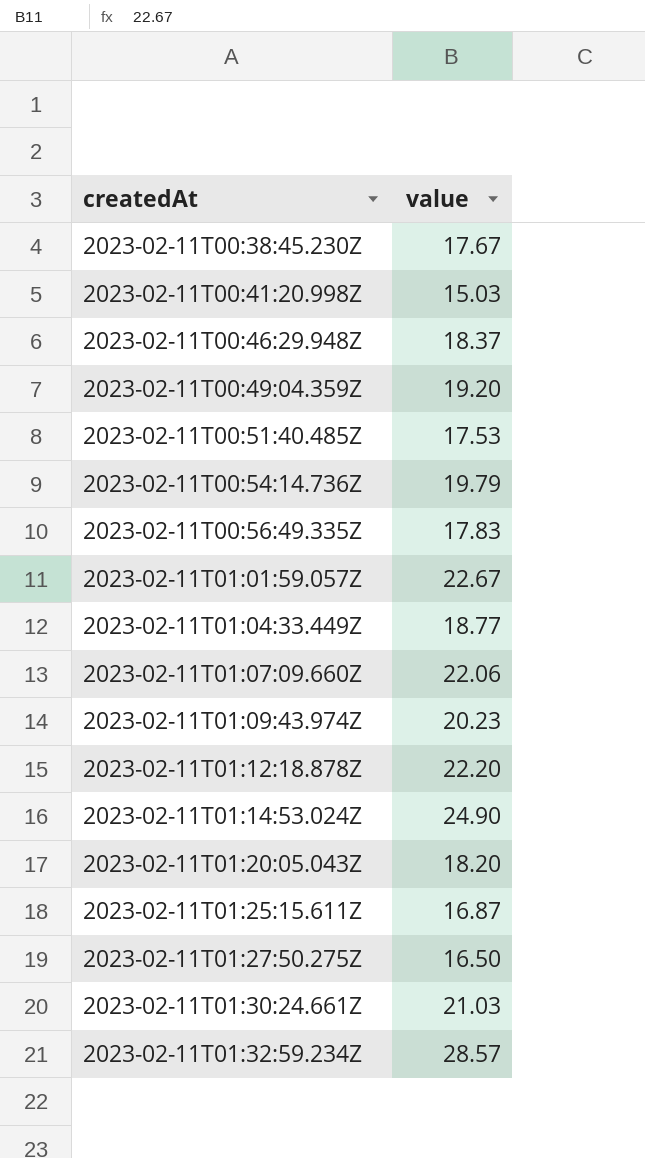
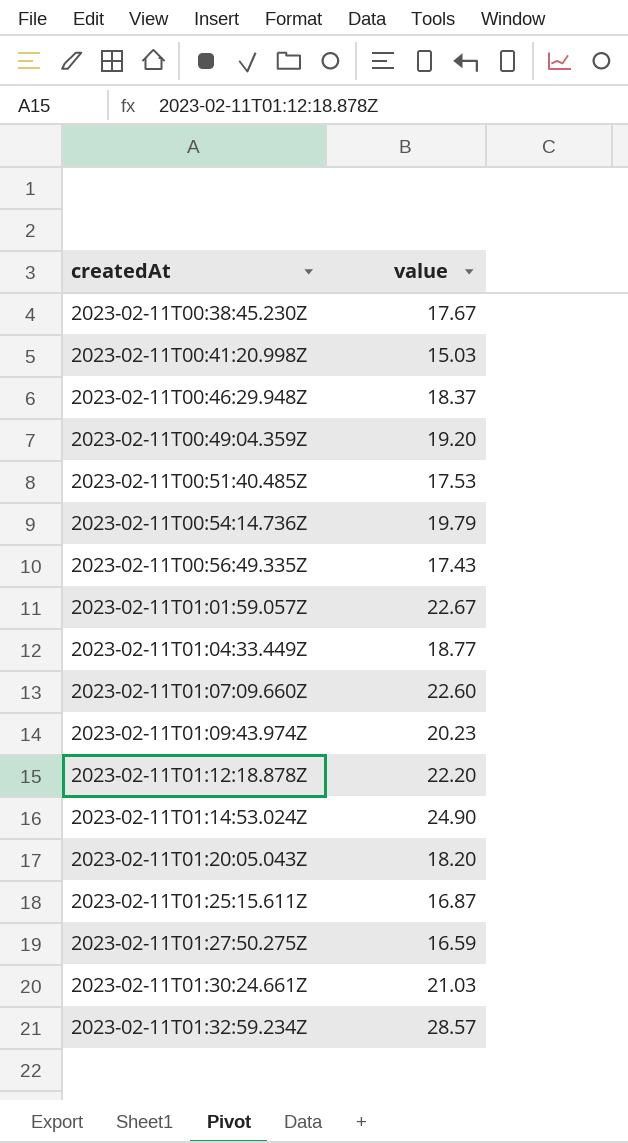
2023-02-11T00:56:49.335Z | value: 17.83 -> 17.43
2023-02-11T01:07:09.660Z | value: 22.06 -> 22.60
2023-02-11T01:27:50.275Z | value: 16.50 -> 16.59

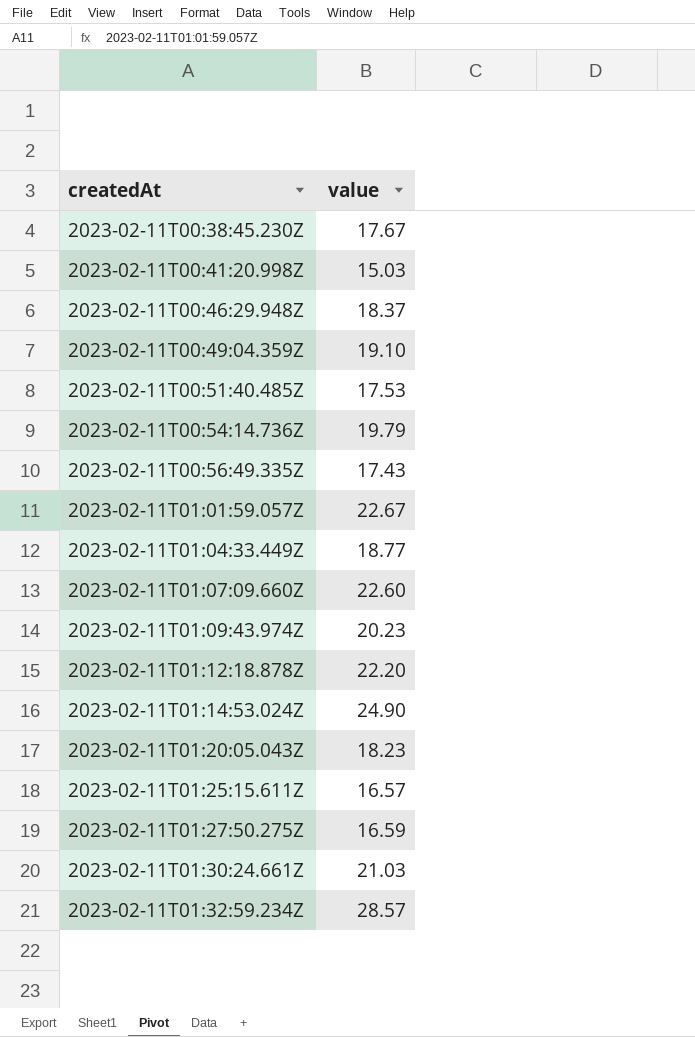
2023-02-11T00:49:04.359Z | value: 19.20 -> 19.10
2023-02-11T01:20:05.043Z | value: 18.20 -> 18.23
2023-02-11T01:25:15.611Z | value: 16.87 -> 16.57

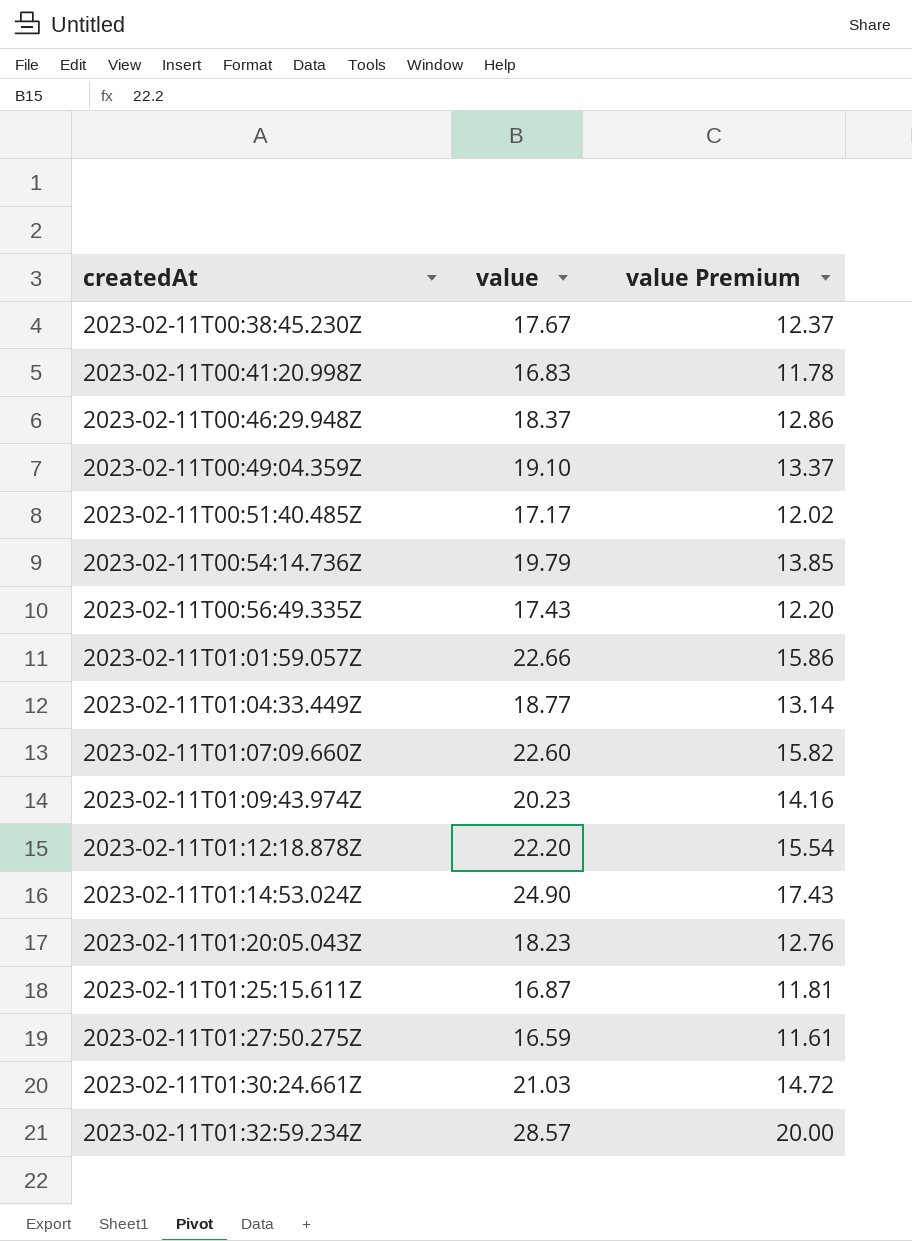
column value Premium | formula: none -> [value] * 0.7
2023-02-11T00:41:20.998Z | value: 15.03 -> 16.83
2023-02-11T00:51:40.485Z | value: 17.53 -> 17.17
2023-02-11T01:01:59.057Z | value: 22.67 -> 22.66
2023-02-11T01:25:15.611Z | value: 16.57 -> 16.87

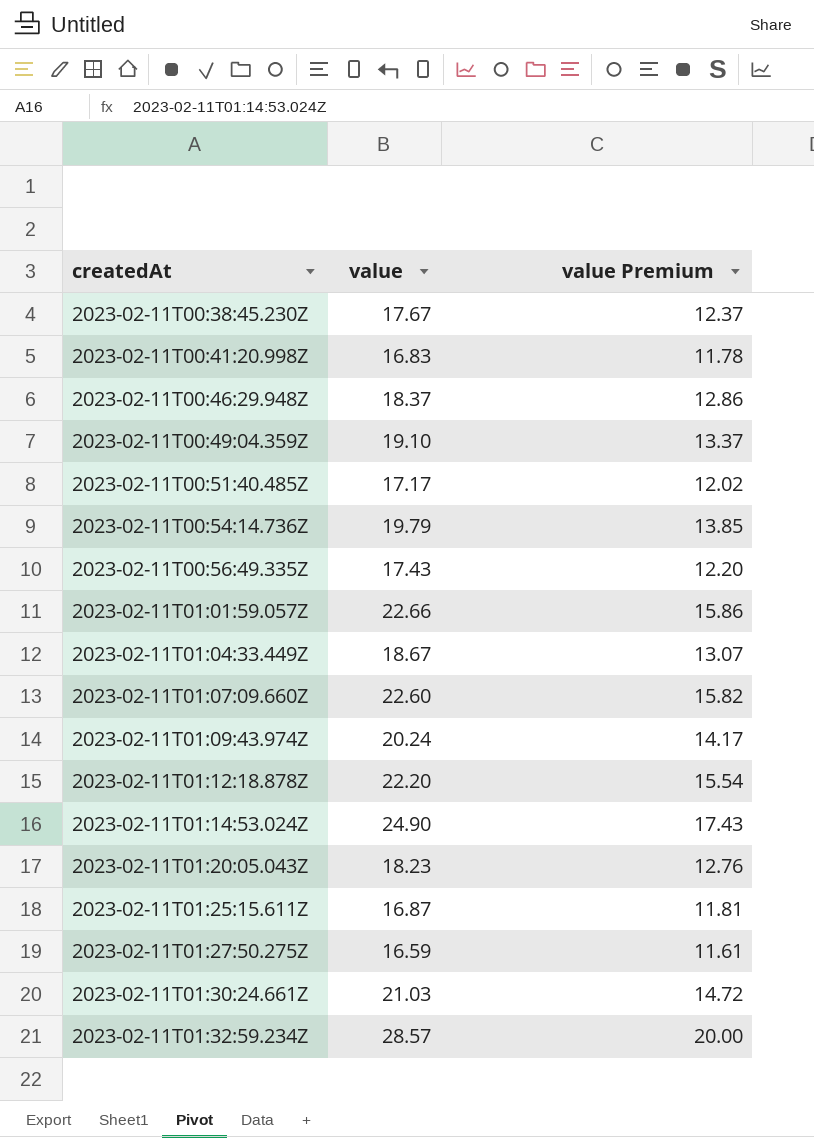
2023-02-11T01:04:33.449Z | value: 18.77 -> 18.67
2023-02-11T01:04:33.449Z | value Premium: 13.14 -> 13.07
2023-02-11T01:09:43.974Z | value: 20.23 -> 20.24
2023-02-11T01:09:43.974Z | value Premium: 14.16 -> 14.17

